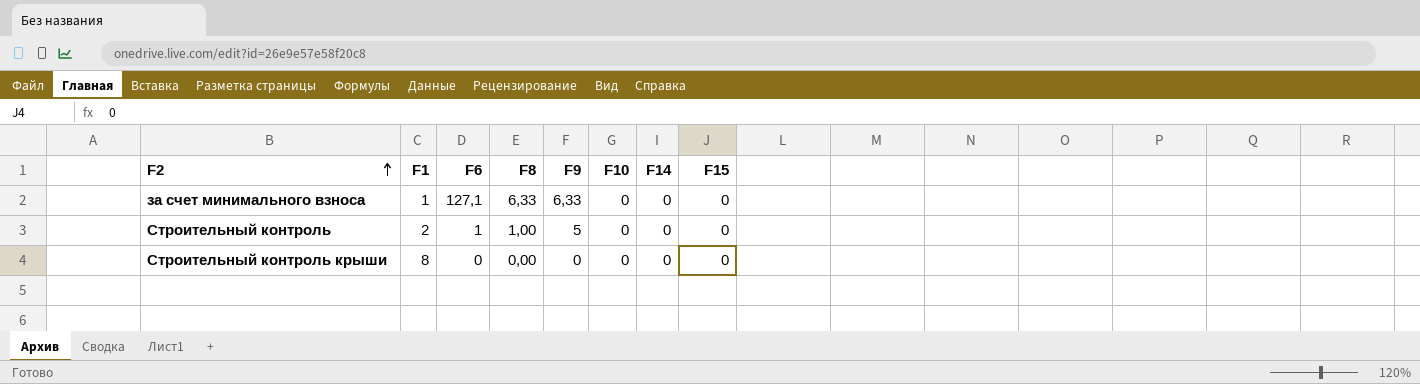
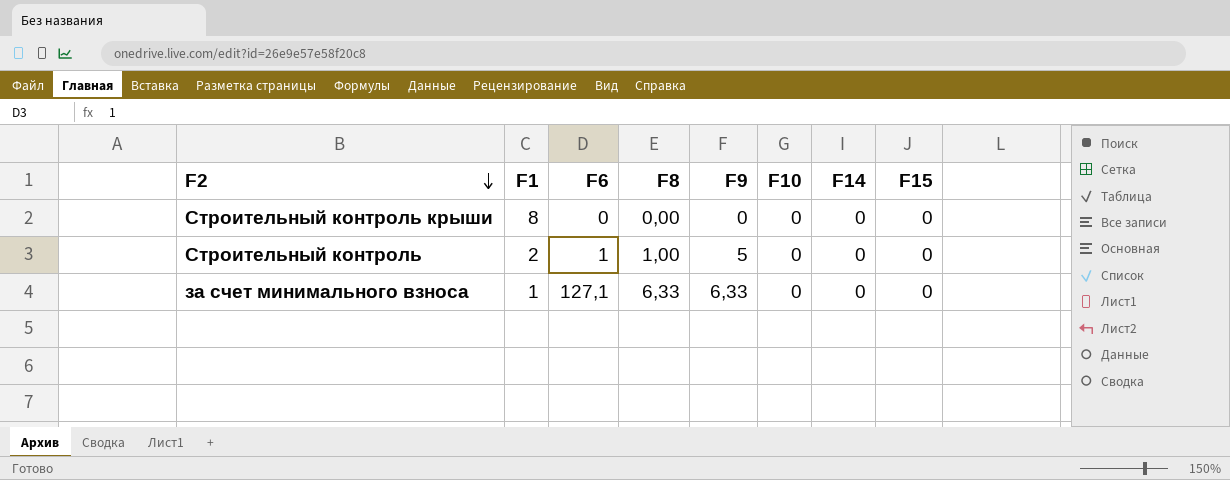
row order: F2 ascending -> F2 descending

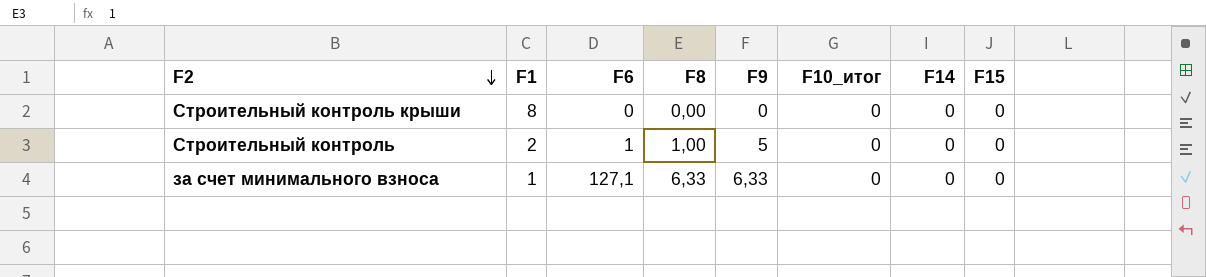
column name: F10 -> F10_итог

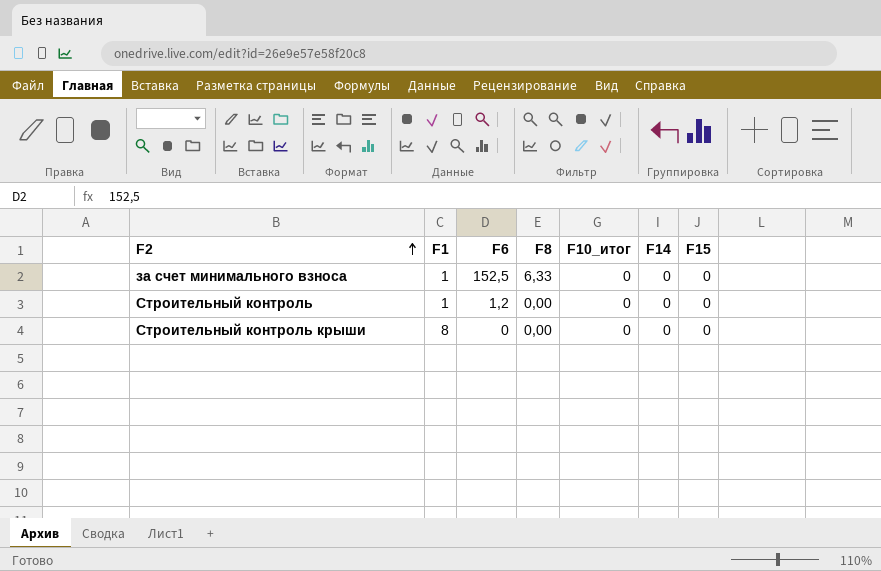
row order: F2 descending -> F2 ascending
column F9 | position: 5 -> none
за счет минимального взноса | F6: 127,1 -> 152,5
Строительный контроль | F1: 2 -> 1
Строительный контроль | F6: 1 -> 1,2
Строительный контроль | F8: 1,00 -> 0,00

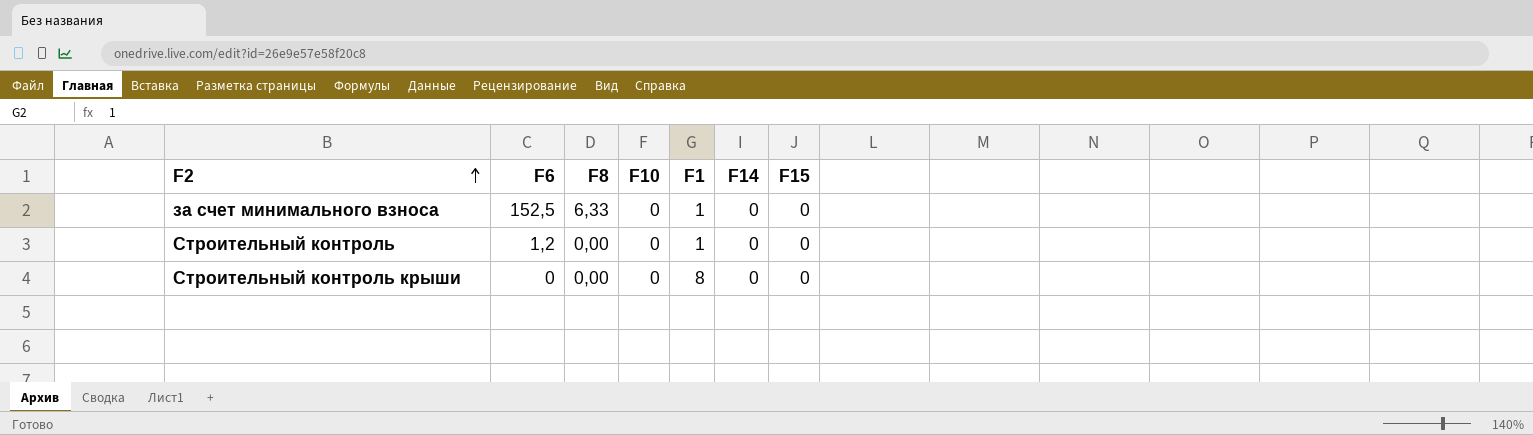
column name: F10_итог -> F10
column F1 | position: 2 -> 5

